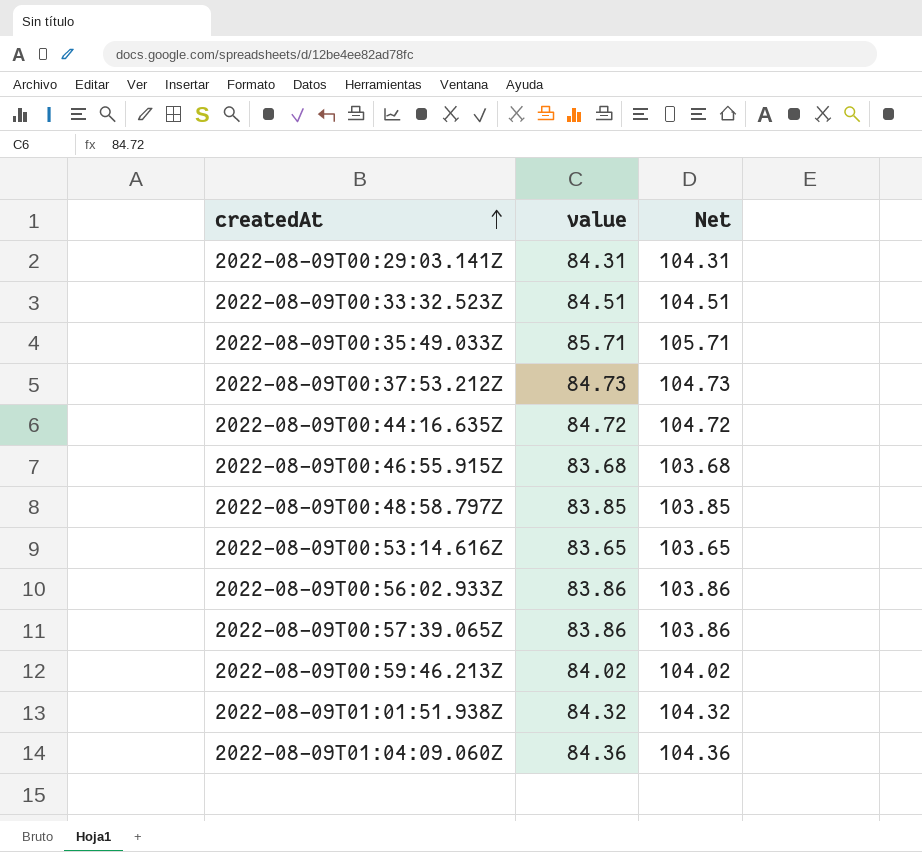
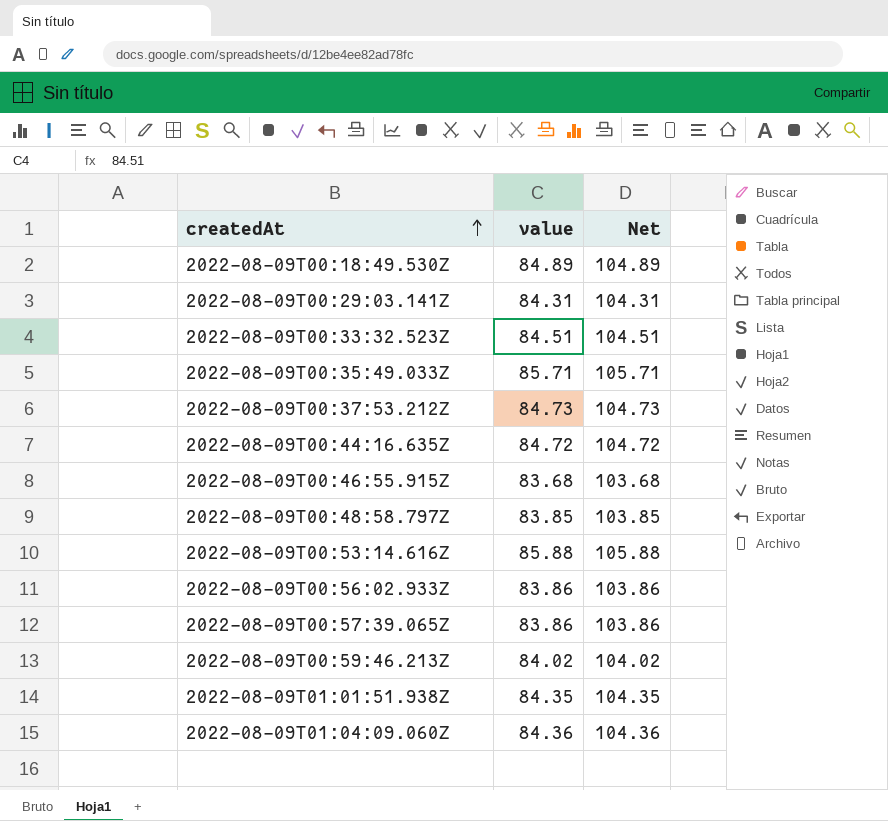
row 2022-08-09T00:18:49.530Z: none -> 84.89 | 104.89
2022-08-09T00:53:14.616Z | value: 83.65 -> 85.88
2022-08-09T00:53:14.616Z | Net: 103.65 -> 105.88
2022-08-09T01:01:51.938Z | value: 84.32 -> 84.35
2022-08-09T01:01:51.938Z | Net: 104.32 -> 104.35

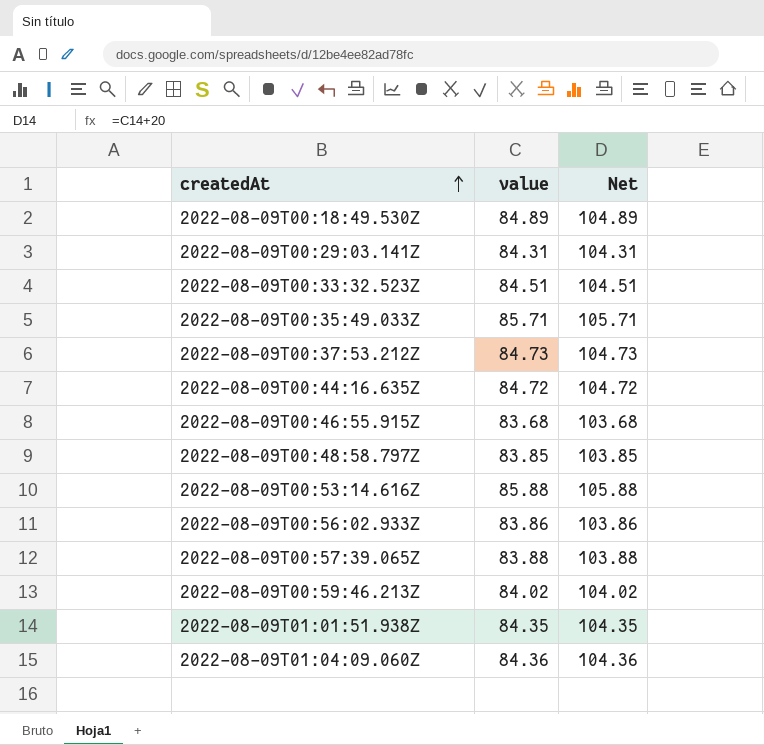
2022-08-09T00:57:39.065Z | value: 83.86 -> 83.88
2022-08-09T00:57:39.065Z | Net: 103.86 -> 103.88

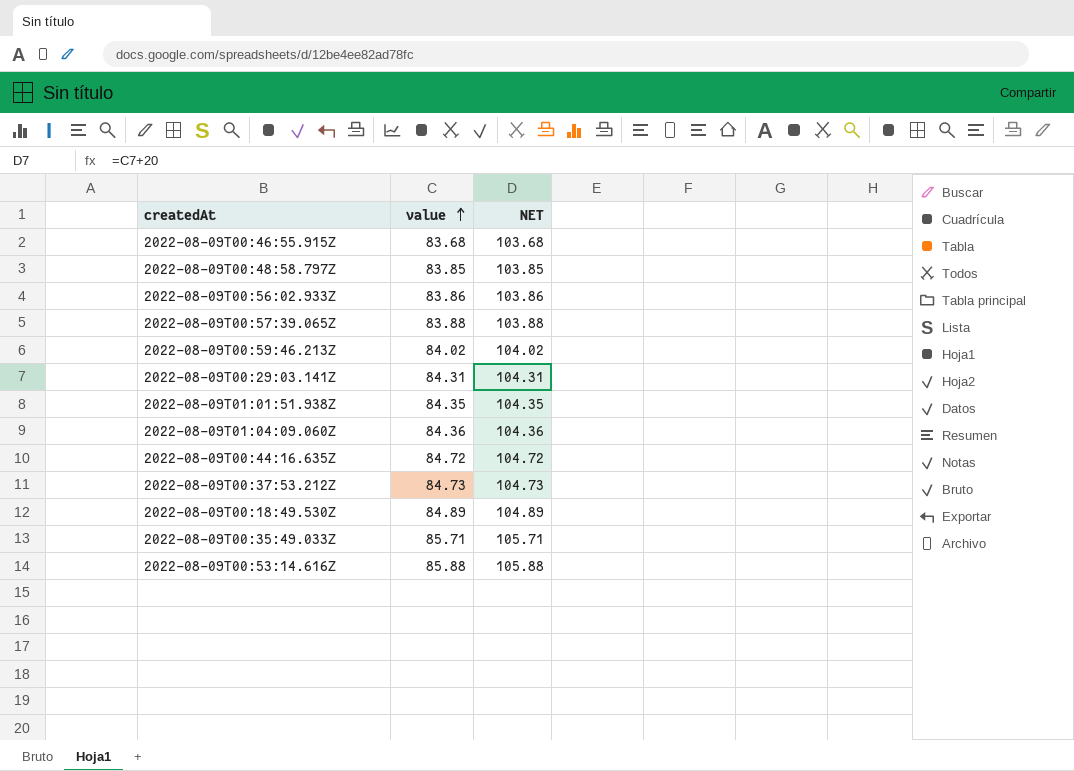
row order: createdAt ascending -> value ascending
column name: Net -> NET
row 2022-08-09T00:33:32.523Z: 84.51 | 104.51 -> none

